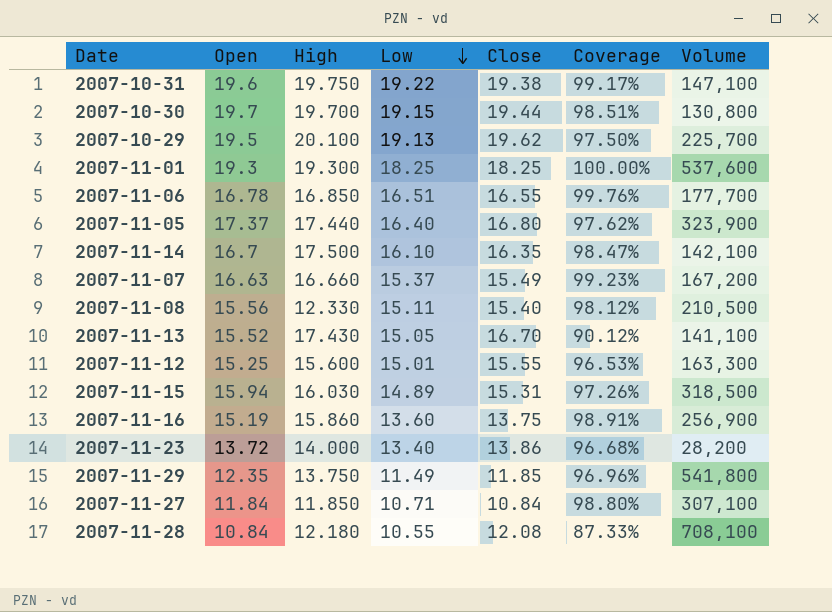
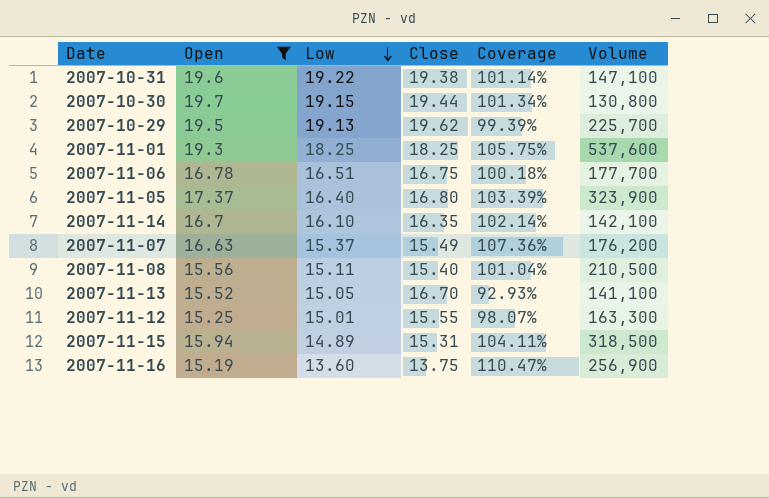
filter: none -> Open >= 15.19
column High | position: 3 -> none
column Coverage | formula: [Low] / [Close] -> [Open] / [Close]
2007-11-06 | Close: 16.55 -> 16.75
2007-11-07 | Volume: 167,200 -> 176,200

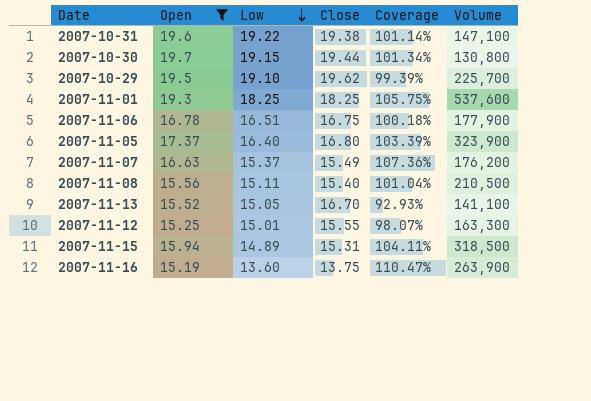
row 2007-11-14: 16.7 | 16.10 | 16.35 | 102.14% | 142,100 -> none
2007-10-29 | Low: 19.13 -> 19.10
2007-11-06 | Volume: 177,700 -> 177,900
2007-11-16 | Volume: 256,900 -> 263,900

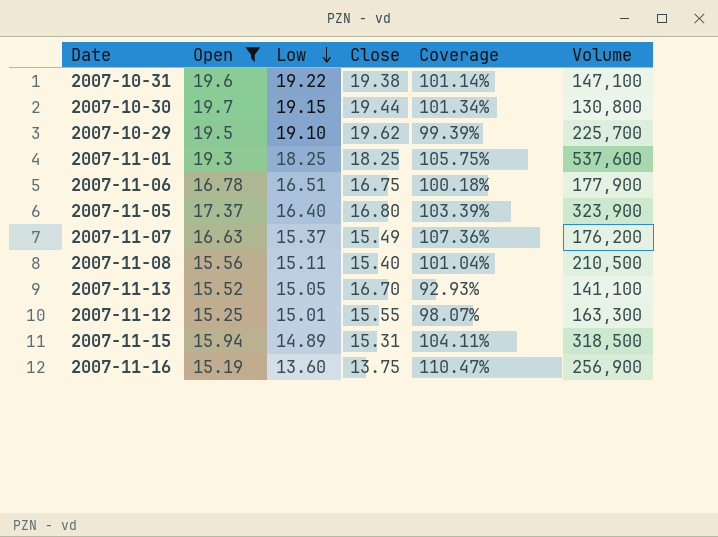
2007-11-16 | Volume: 263,900 -> 256,900

